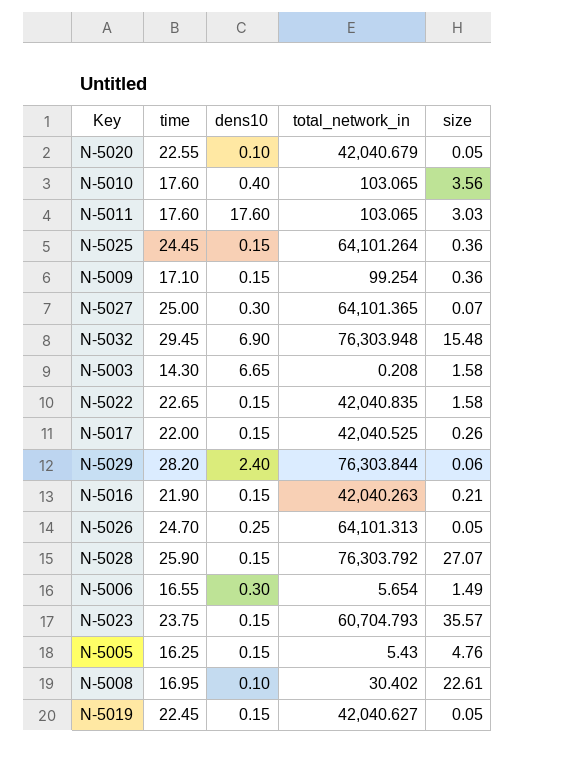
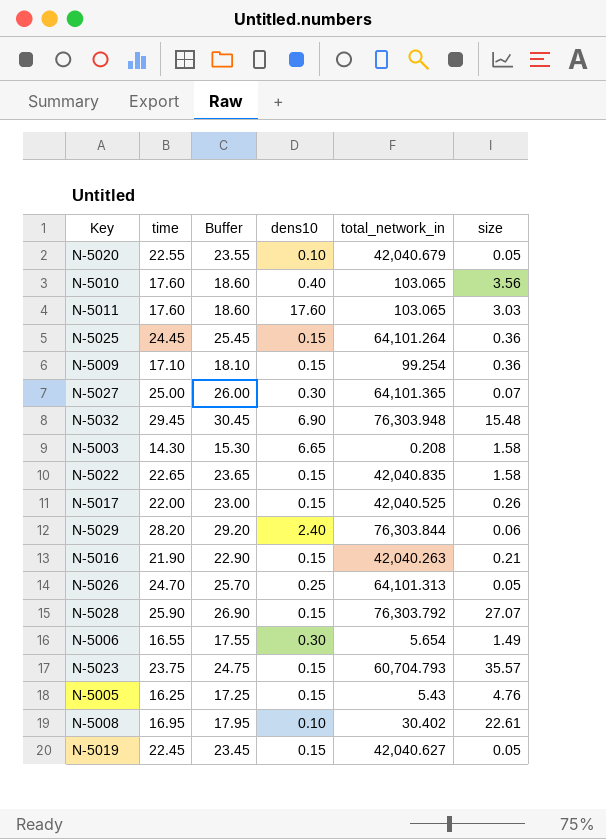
column Buffer | formula: none -> [time] + 1

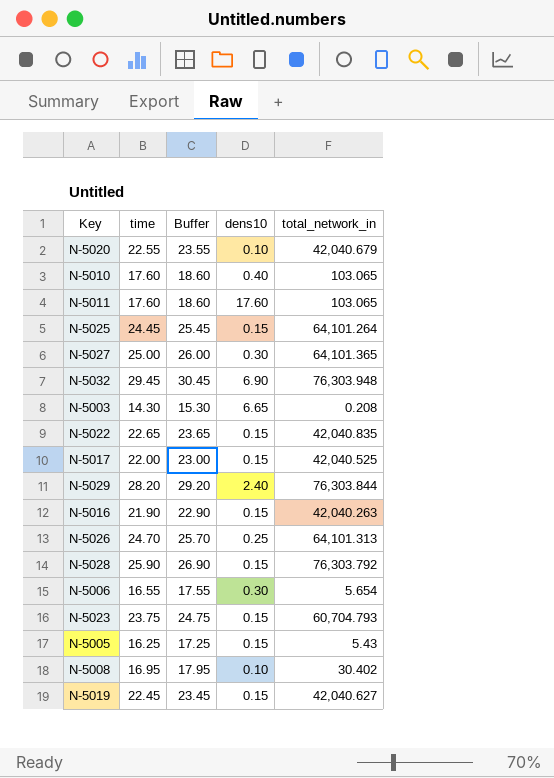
column size | position: 6 -> none
row N-5009: 17.10 | 18.10 | 0.15 | 99.254 | 0.36 -> none

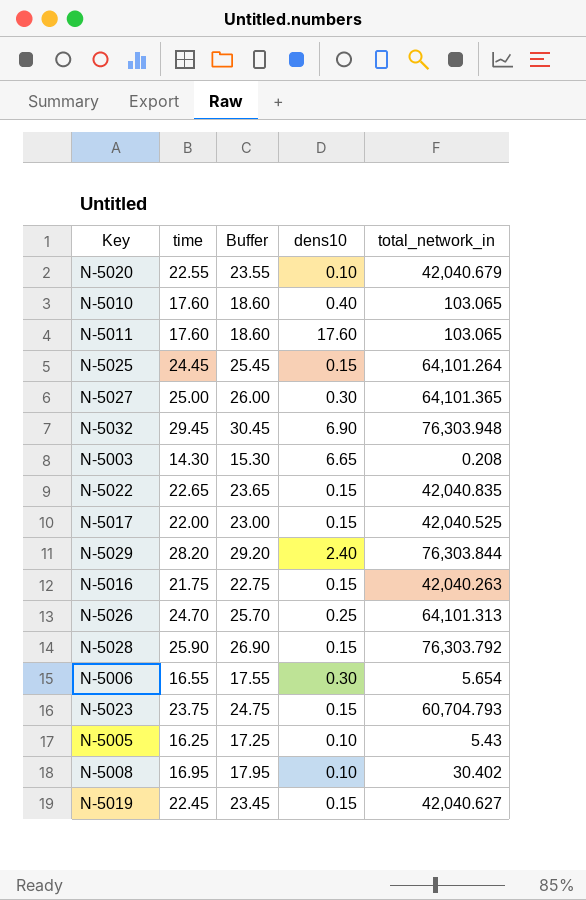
N-5016 | time: 21.90 -> 21.75
N-5016 | Buffer: 22.90 -> 22.75
N-5005 | dens10: 0.15 -> 0.10

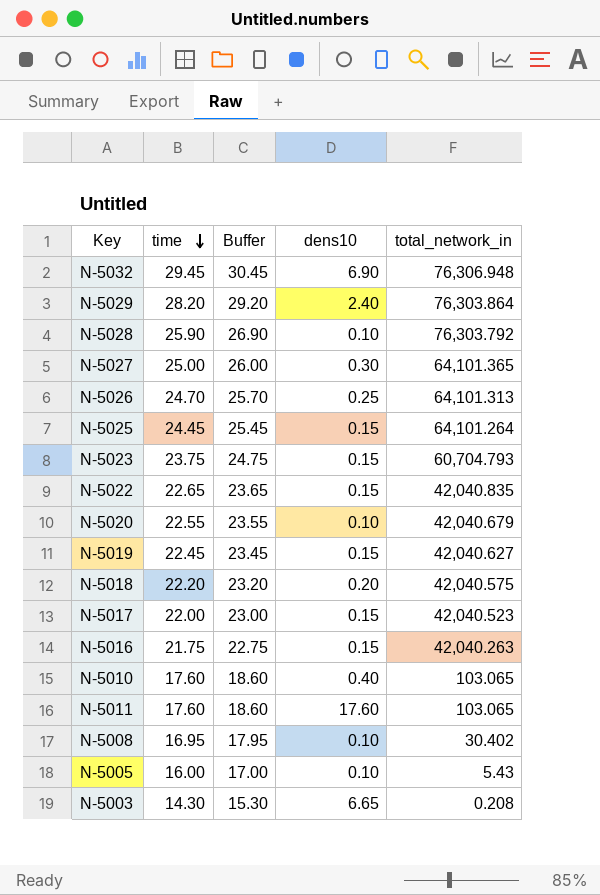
row order: none -> time descending
row N-5006: 16.55 | 17.55 | 0.30 | 5.654 -> none
N-5032 | total_network_in: 76,303.948 -> 76,306.948
N-5029 | total_network_in: 76,303.844 -> 76,303.864
N-5028 | dens10: 0.15 -> 0.10
row N-5018: none -> 22.20 | 23.20 | 0.20 | 42,040.575
N-5017 | total_network_in: 42,040.525 -> 42,040.523
N-5005 | time: 16.25 -> 16.00
N-5005 | Buffer: 17.25 -> 17.00

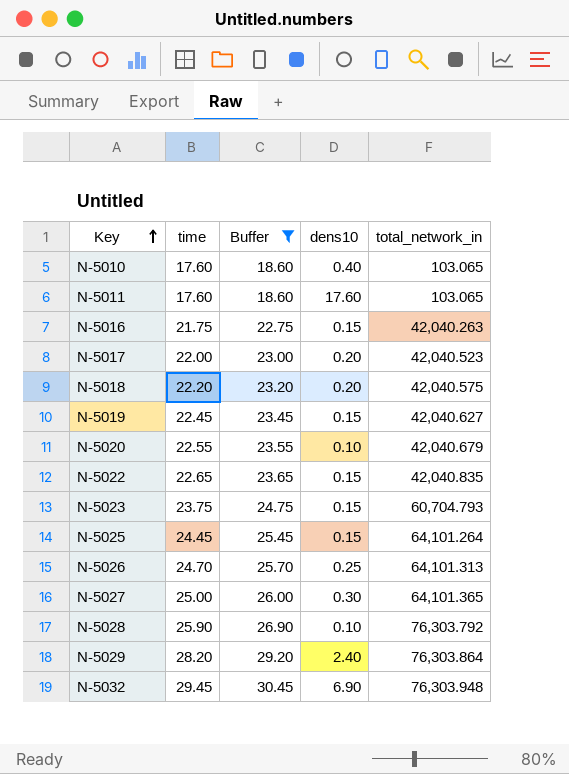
filter: none -> Buffer >= 18.60
row order: time descending -> Key ascending
N-5017 | dens10: 0.15 -> 0.20
N-5032 | total_network_in: 76,306.948 -> 76,303.948

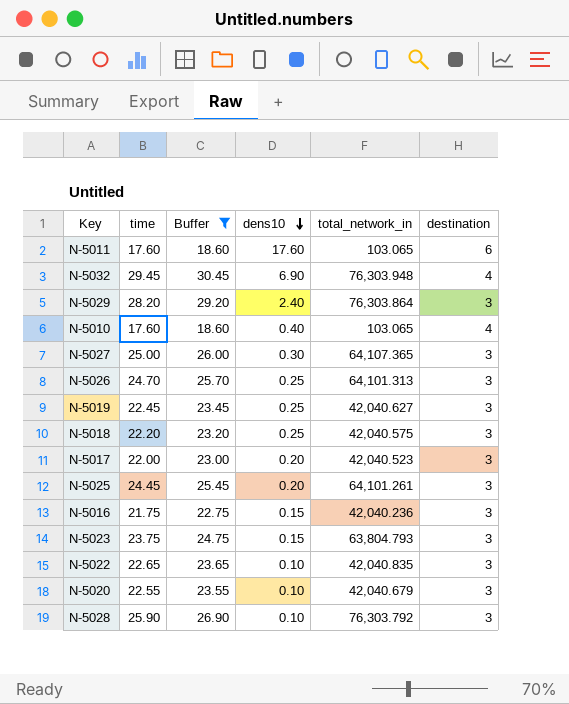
row order: Key ascending -> dens10 descending
column destination | position: none -> 6
N-5027 | total_network_in: 64,101.365 -> 64,107.365
N-5019 | dens10: 0.15 -> 0.25
N-5018 | dens10: 0.20 -> 0.25
N-5025 | dens10: 0.15 -> 0.20
N-5025 | total_network_in: 64,101.264 -> 64,101.261
N-5016 | total_network_in: 42,040.263 -> 42,040.236
N-5023 | total_network_in: 60,704.793 -> 63,804.793
N-5022 | dens10: 0.15 -> 0.10

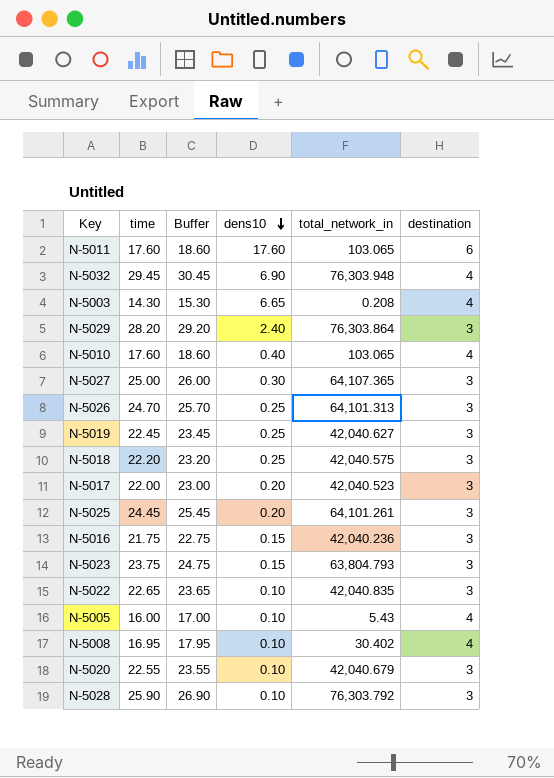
filter: Buffer >= 18.60 -> none

